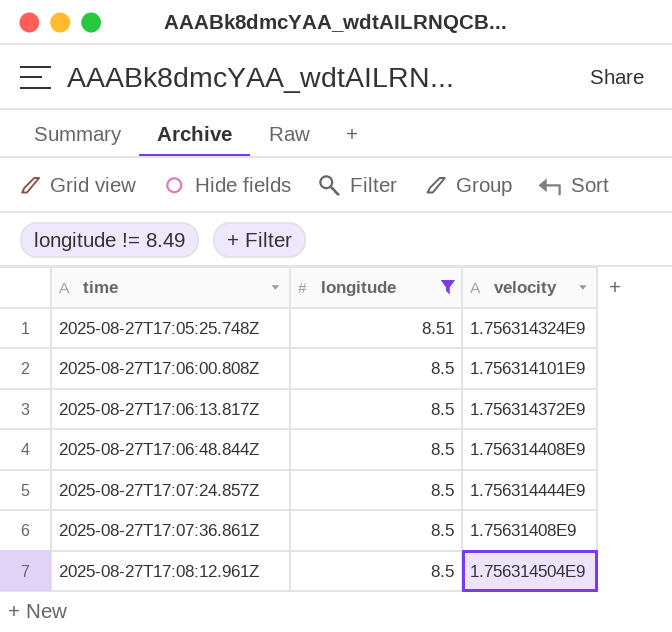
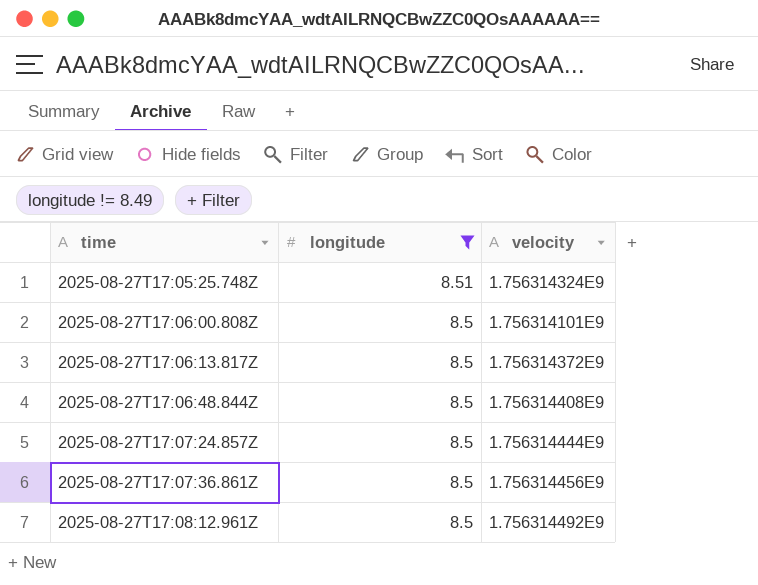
2025-08-27T17:07:36.861Z | velocity: 1.75631408E9 -> 1.756314456E9
2025-08-27T17:08:12.961Z | velocity: 1.756314504E9 -> 1.756314492E9

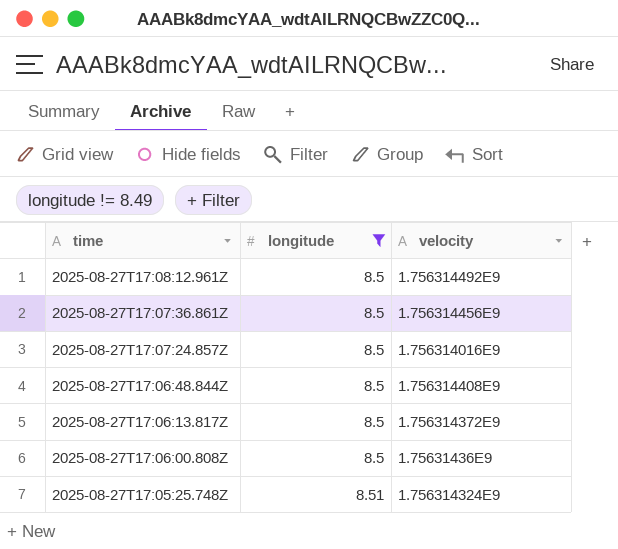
row order: time ascending -> time descending
2025-08-27T17:07:24.857Z | velocity: 1.756314444E9 -> 1.756314016E9
2025-08-27T17:06:00.808Z | velocity: 1.756314101E9 -> 1.75631436E9

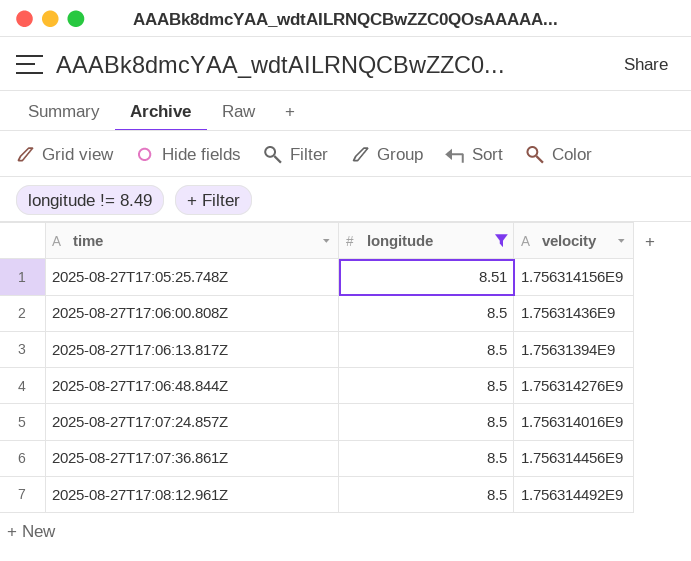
row order: time descending -> time ascending
2025-08-27T17:05:25.748Z | velocity: 1.756314324E9 -> 1.756314156E9
2025-08-27T17:06:13.817Z | velocity: 1.756314372E9 -> 1.75631394E9
2025-08-27T17:06:48.844Z | velocity: 1.756314408E9 -> 1.756314276E9

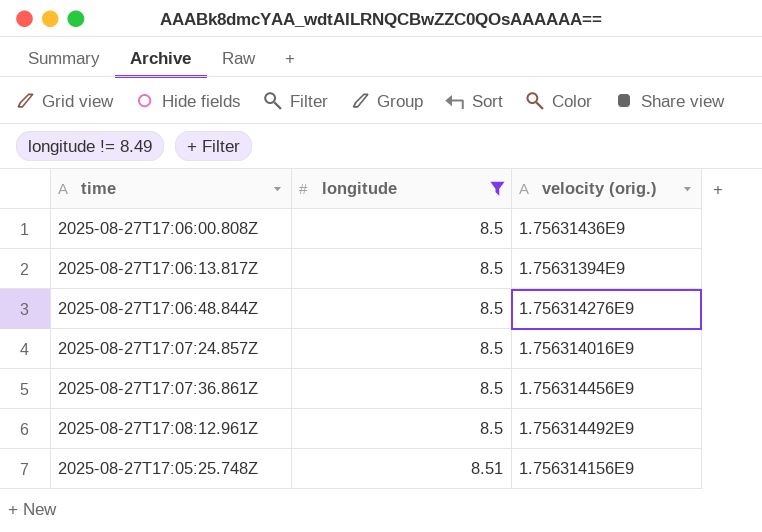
row order: time ascending -> longitude ascending
column name: velocity -> velocity (orig.)

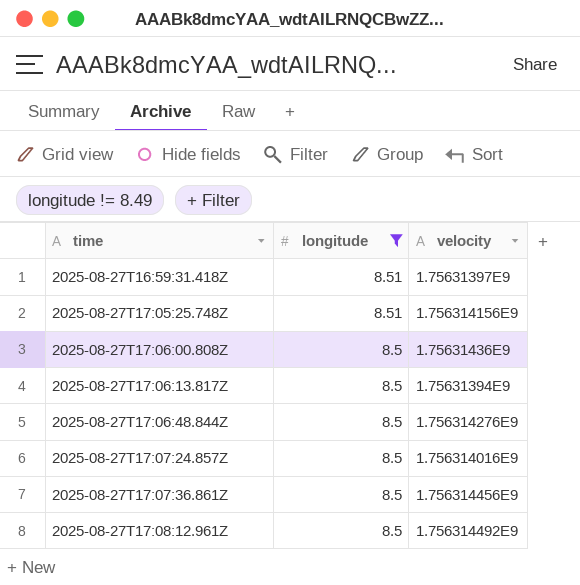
row order: longitude ascending -> time ascending
column name: velocity (orig.) -> velocity
row 2025-08-27T16:59:31.418Z: none -> 8.51 | 1.75631397E9

